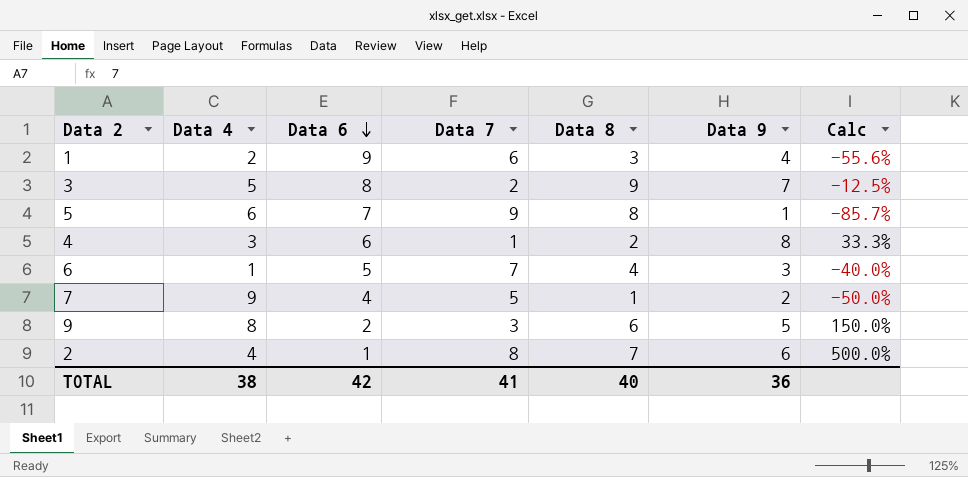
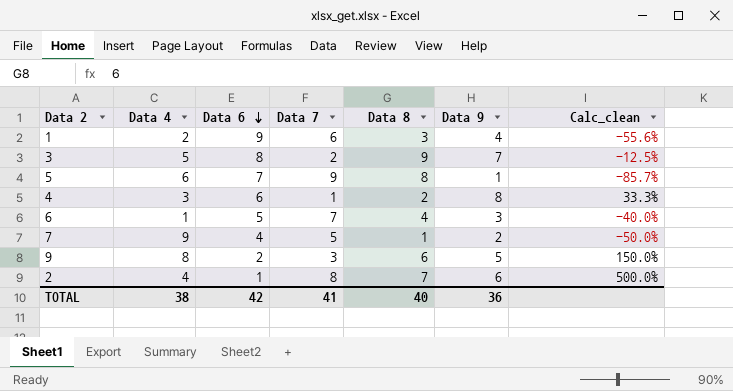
column name: Calc -> Calc_clean

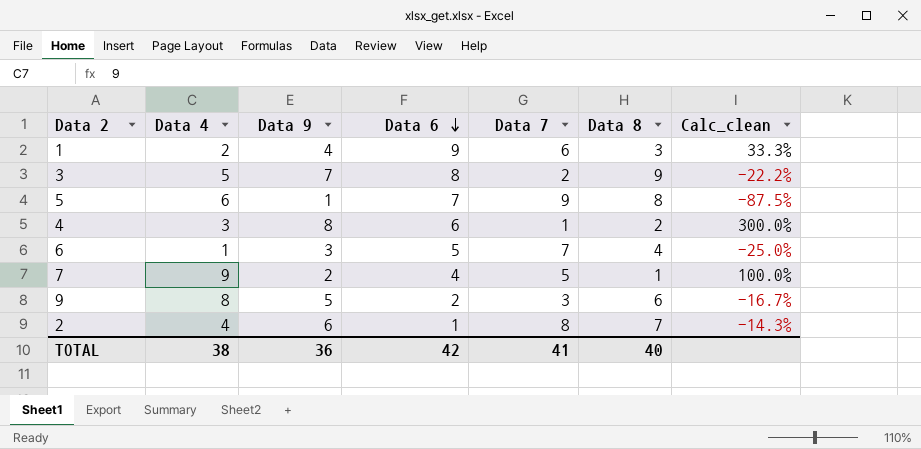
column Data 9 | position: 6 -> 3
column Calc_clean | formula: ([Data 9] - [Data 6]) / [Data 6] -> ([Data 9] - [Data 8]) / [Data 8]

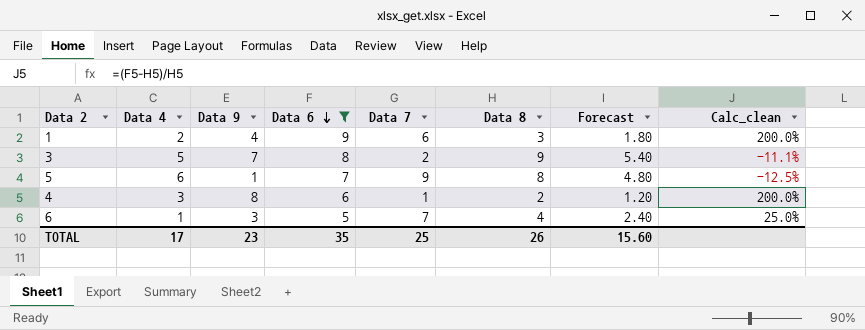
filter: none -> Data 6 >= 5
column Forecast | formula: none -> [Data 8] * 0.6
column Calc_clean | formula: ([Data 9] - [Data 8]) / [Data 8] -> ([Data 6] - [Data 8]) / [Data 8]
TOTAL | Data 4: 38 -> 17
TOTAL | Data 9: 36 -> 23
TOTAL | Data 6: 42 -> 35
TOTAL | Data 7: 41 -> 25
TOTAL | Data 8: 40 -> 26

